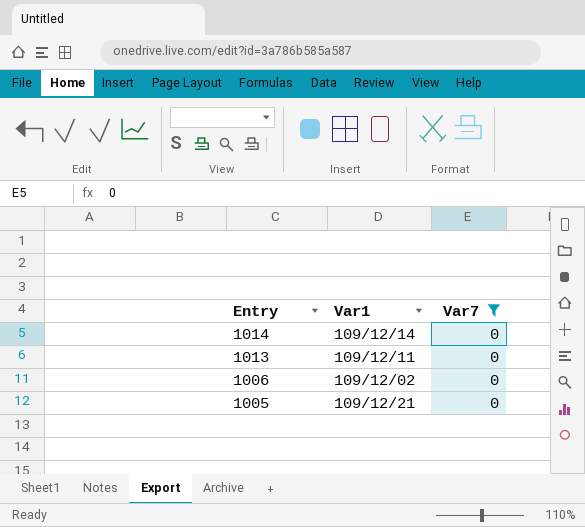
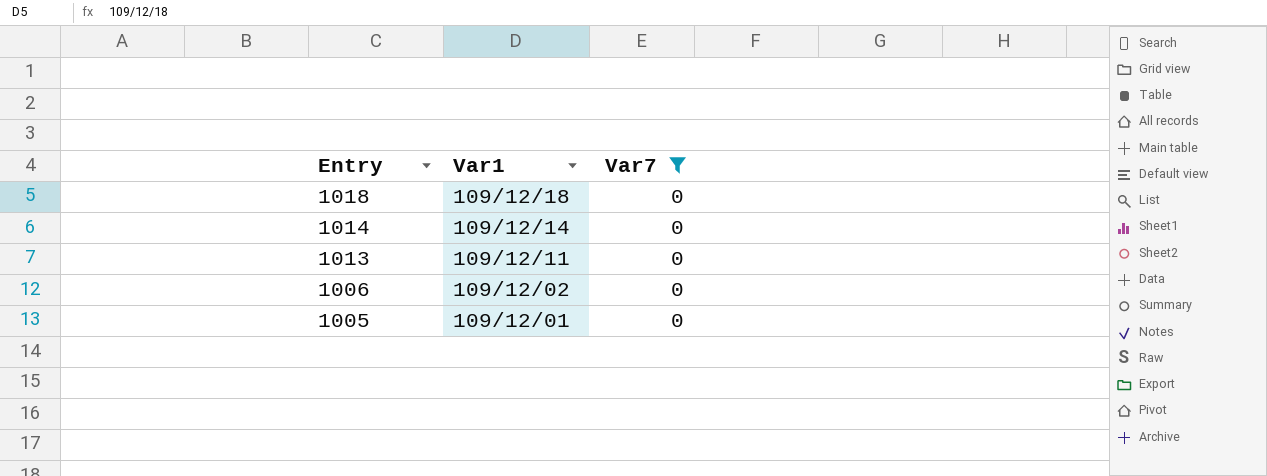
row 1018: none -> 109/12/18 | 0
1005 | Var1: 109/12/21 -> 109/12/01

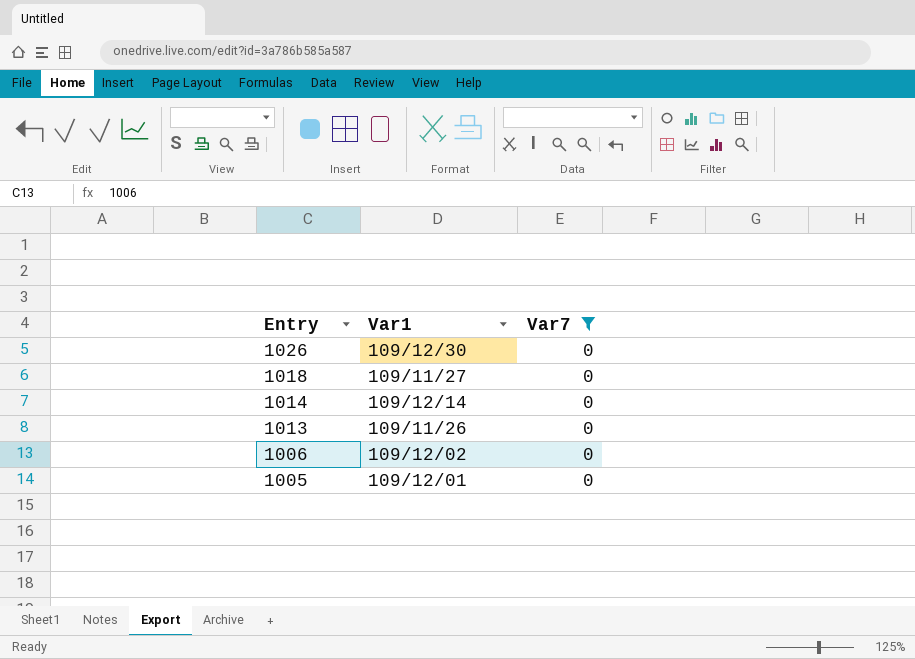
row 1026: none -> 109/12/30 | 0
1018 | Var1: 109/12/18 -> 109/11/27
1013 | Var1: 109/12/11 -> 109/11/26

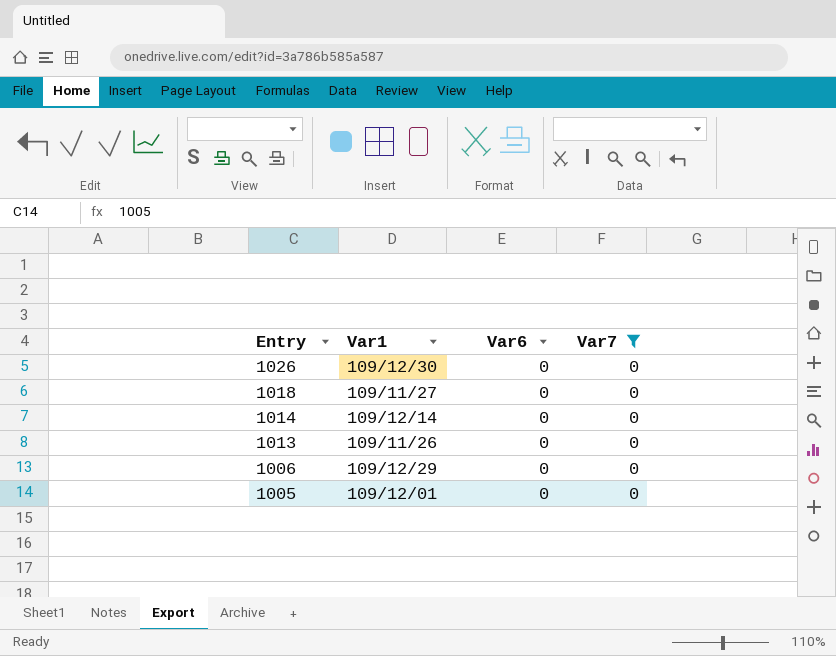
column Var6 | position: none -> 3
1006 | Var1: 109/12/02 -> 109/12/29

